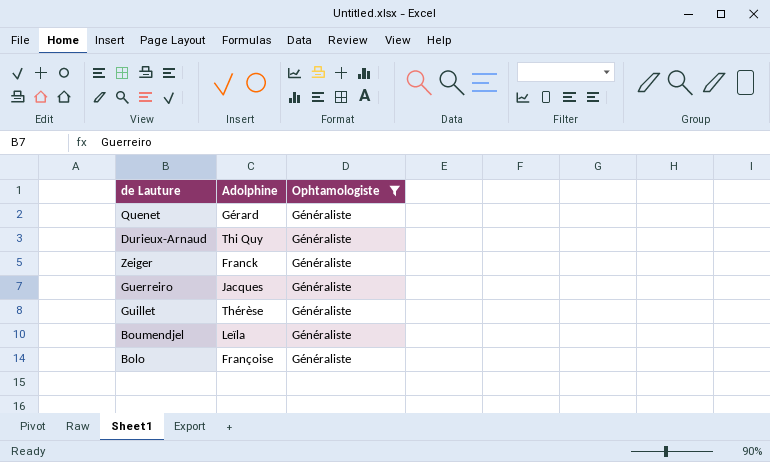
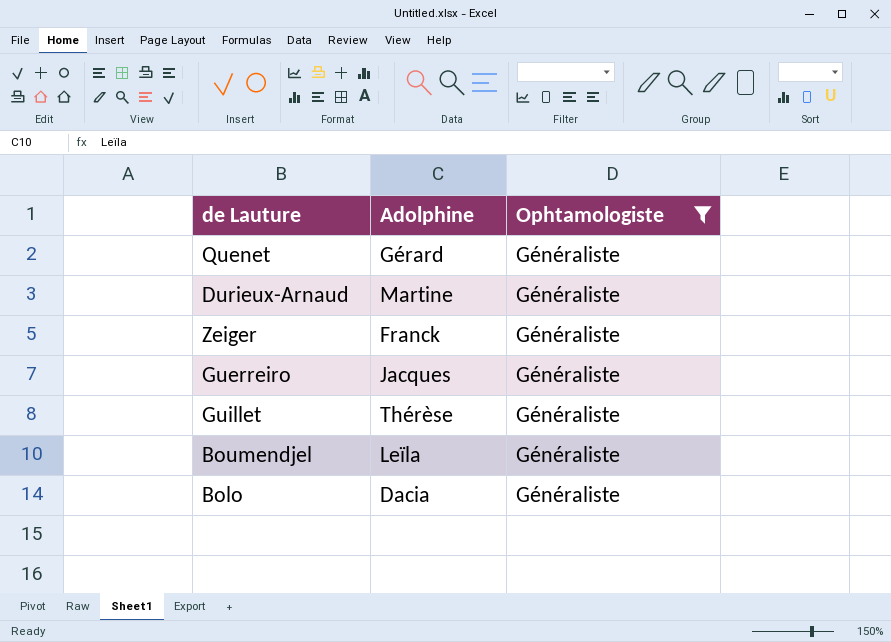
Durieux-Arnaud | Adolphine: Thi Quy -> Martine
Bolo | Adolphine: Françoise -> Dacia

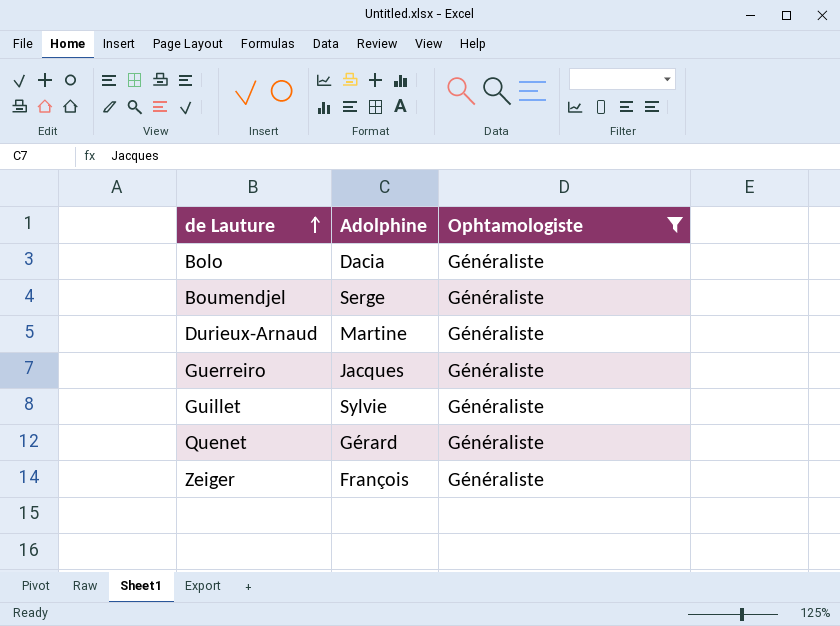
row order: none -> de Lauture ascending
Boumendjel | Adolphine: Leïla -> Serge
Guillet | Adolphine: Thérèse -> Sylvie
Zeiger | Adolphine: Franck -> François

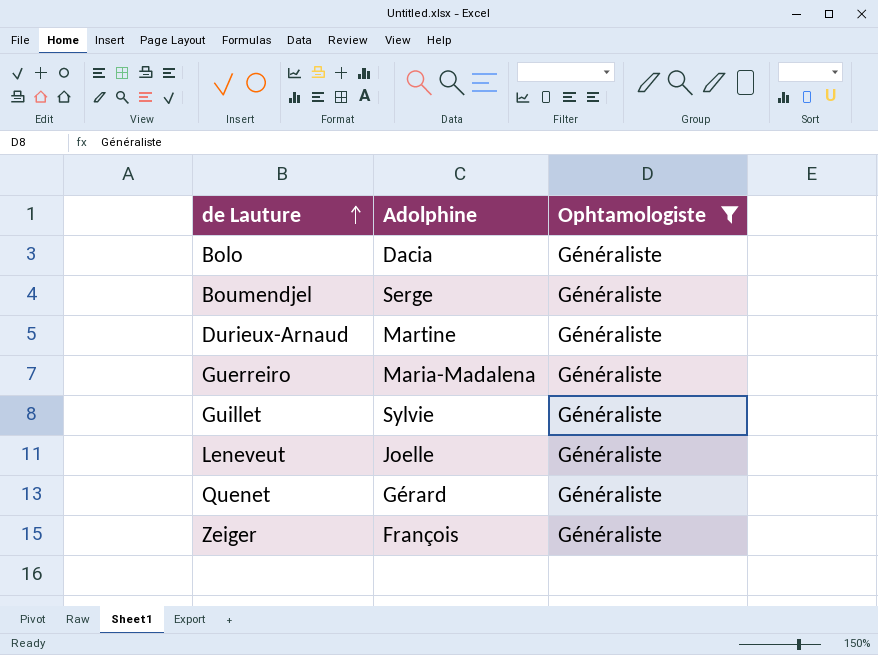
Guerreiro | Adolphine: Jacques -> Maria-Madalena
row Leneveut: none -> Joelle | Généraliste

